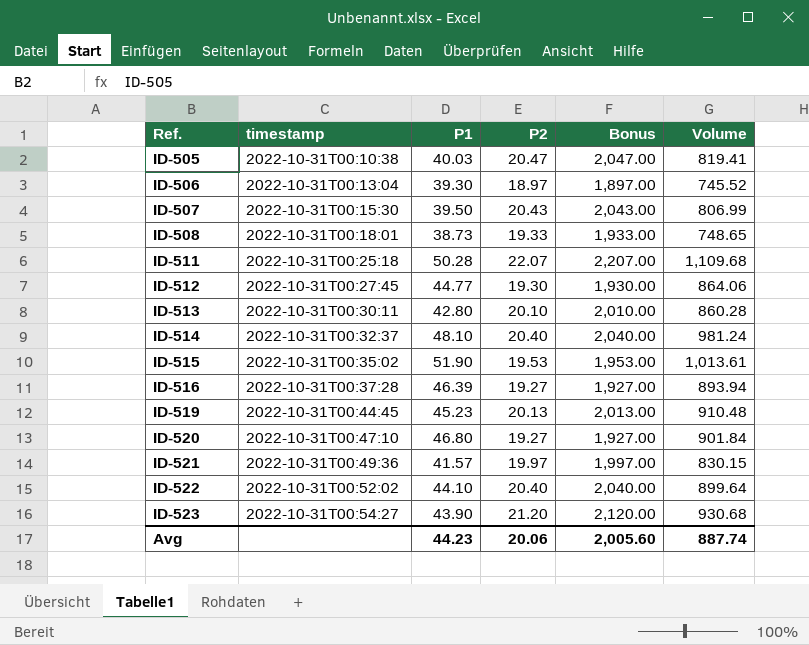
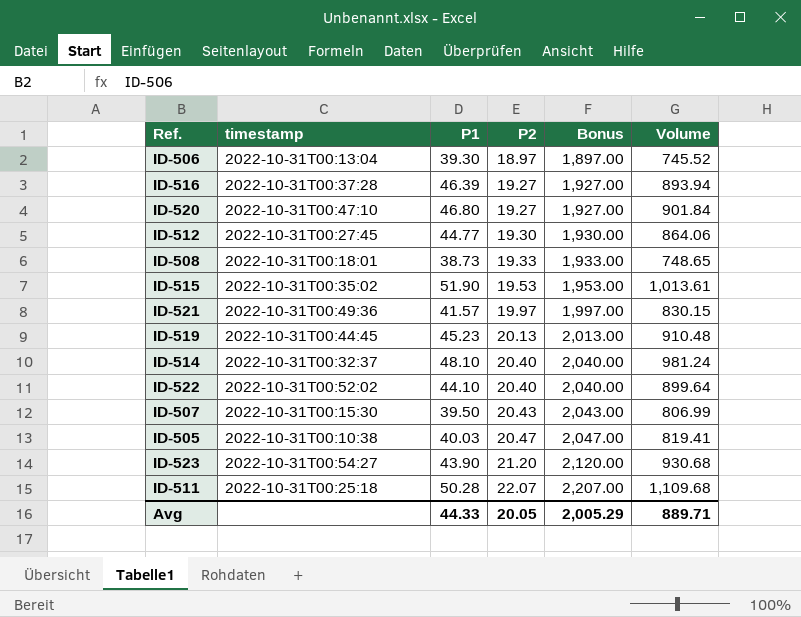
row order: Ref. ascending -> P2 ascending
row ID-513: 2022-10-31T00:30:11 | 42.80 | 20.10 | 2,010.00 | 860.28 -> none
Avg | P1: 44.23 -> 44.33
Avg | P2: 20.06 -> 20.05
Avg | Bonus: 2,005.60 -> 2,005.29
Avg | Volume: 887.74 -> 889.71

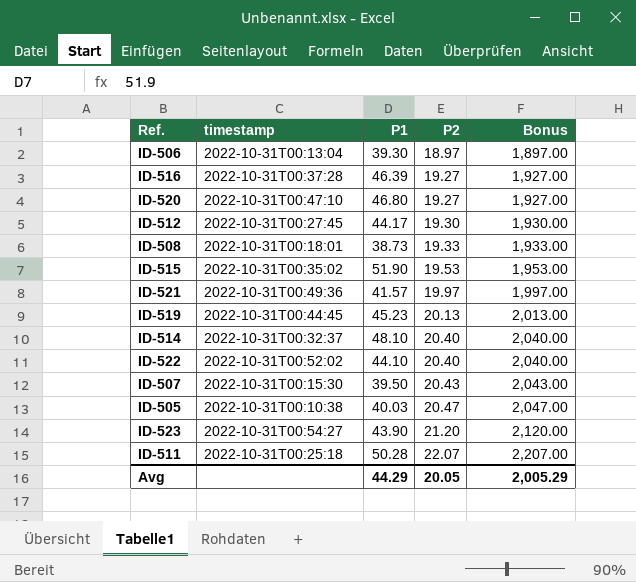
column Volume | formula: [P1] * [P2] -> none
ID-512 | P1: 44.77 -> 44.17
Avg | P1: 44.33 -> 44.29

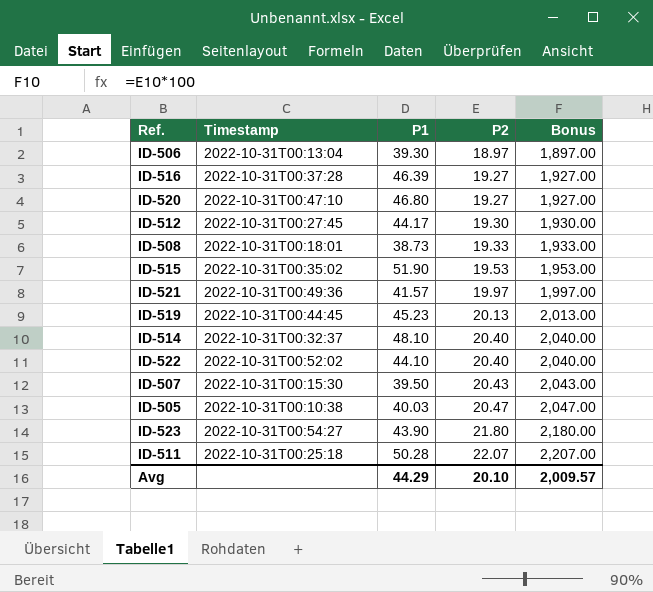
column name: timestamp -> Timestamp
ID-523 | P2: 21.20 -> 21.80
ID-523 | Bonus: 2,120.00 -> 2,180.00
Avg | P2: 20.05 -> 20.10
Avg | Bonus: 2,005.29 -> 2,009.57

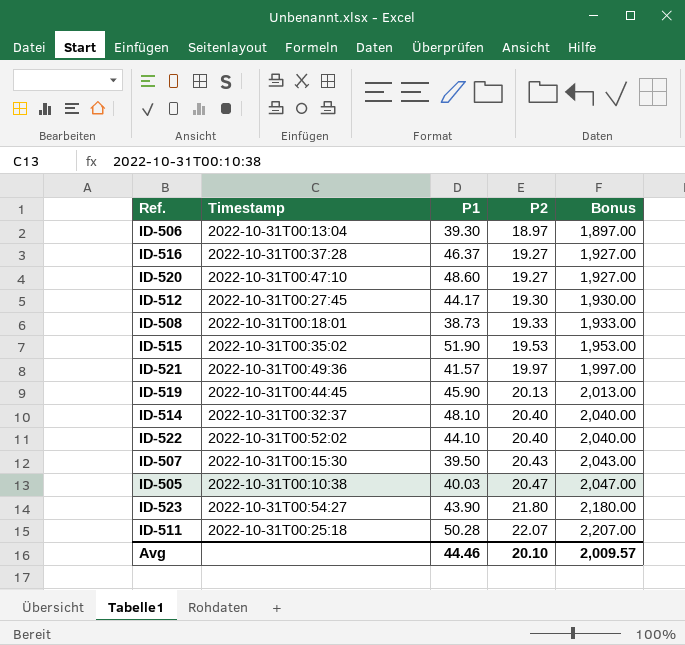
ID-516 | P1: 46.39 -> 46.37
ID-520 | P1: 46.80 -> 48.60
ID-519 | P1: 45.23 -> 45.90
Avg | P1: 44.29 -> 44.46

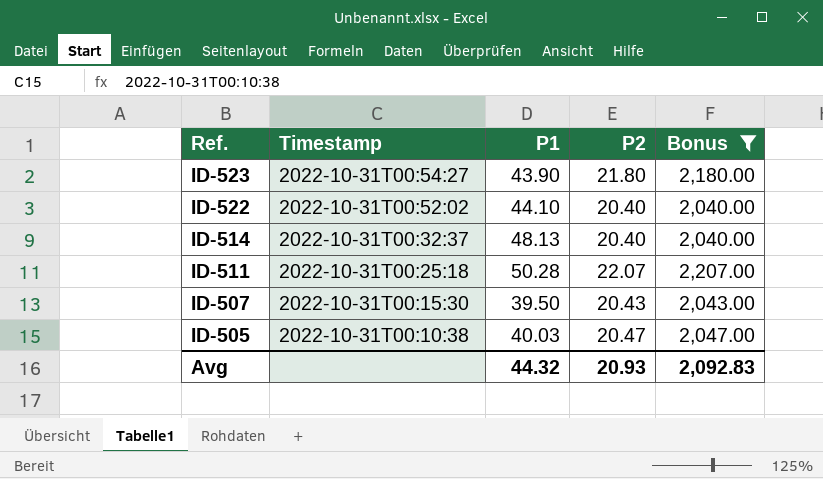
filter: none -> Bonus >= 2,040.00
row order: P2 ascending -> Ref. descending
ID-514 | P1: 48.10 -> 48.13
Avg | P1: 44.46 -> 44.32
Avg | P2: 20.10 -> 20.93
Avg | Bonus: 2,009.57 -> 2,092.83

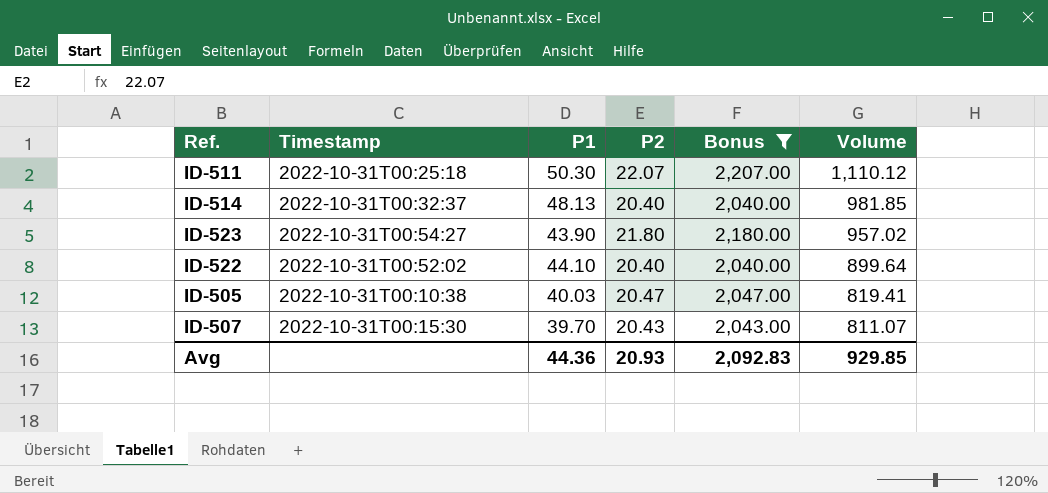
row order: Ref. descending -> Volume descending
column Volume | formula: none -> [P1] * [P2]
ID-511 | P1: 50.28 -> 50.30
ID-507 | P1: 39.50 -> 39.70
Avg | P1: 44.32 -> 44.36

